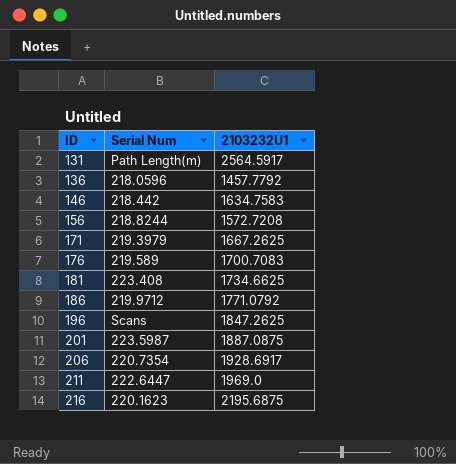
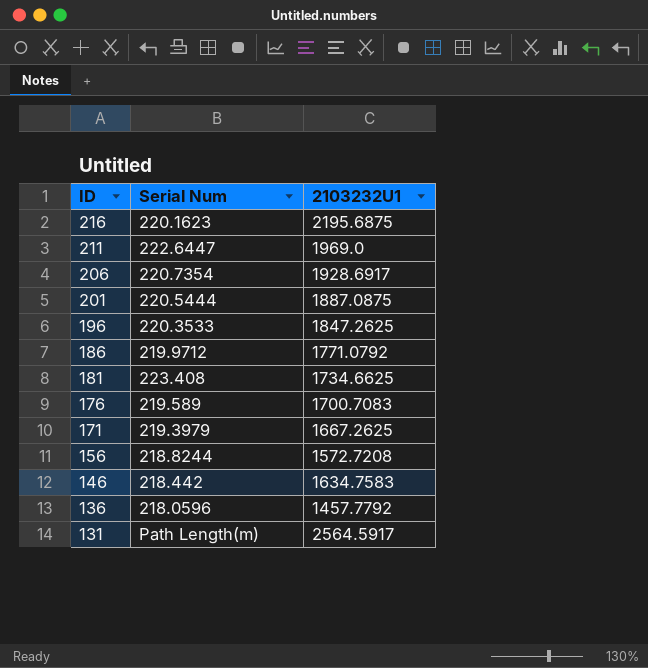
row order: ID ascending -> ID descending
201 | Serial Num: 223.5987 -> 220.5444
196 | Serial Num: Scans -> 220.3533

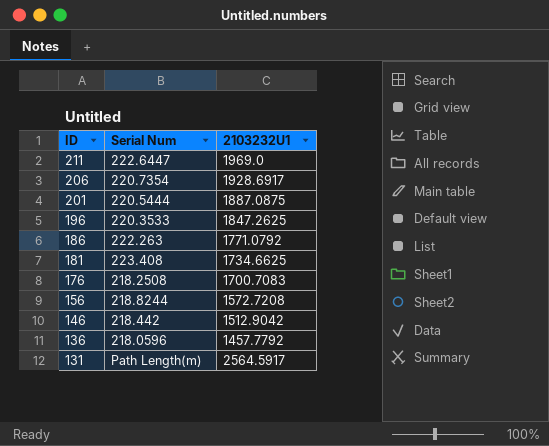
row 216: 220.1623 | 2195.6875 -> none
row 171: 219.3979 | 1667.2625 -> none
186 | Serial Num: 219.9712 -> 222.263
176 | Serial Num: 219.589 -> 218.2508
146 | 2103232U1: 1634.7583 -> 1512.9042

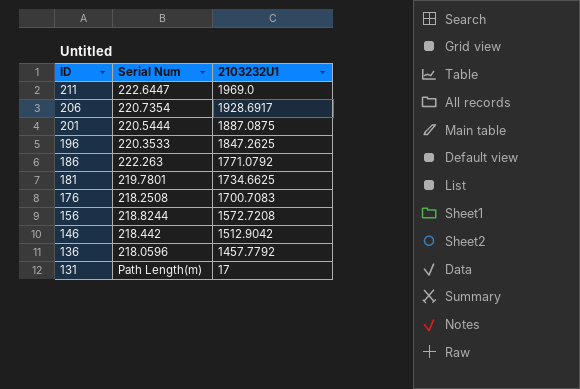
181 | Serial Num: 223.408 -> 219.7801
131 | 2103232U1: 2564.5917 -> 17

